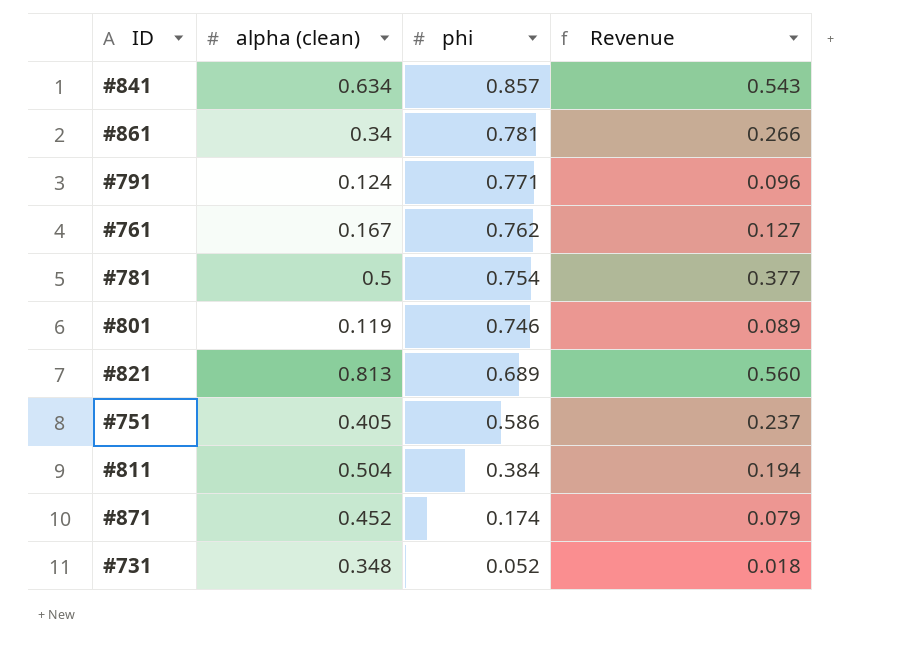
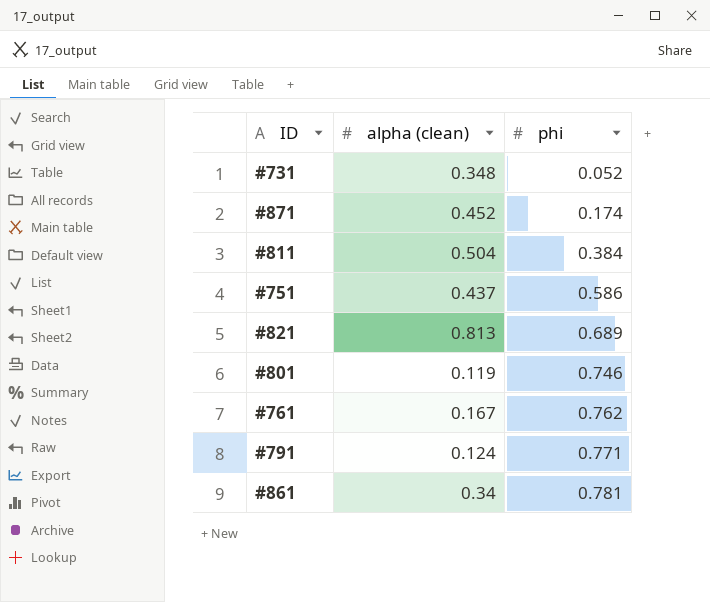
row order: phi descending -> phi ascending
column Revenue | formula: [alpha (clean)] * [phi] -> none
row #841: 0.634 | 0.857 | 0.543 -> none
row #781: 0.5 | 0.754 | 0.377 -> none
#751 | alpha (clean): 0.405 -> 0.437

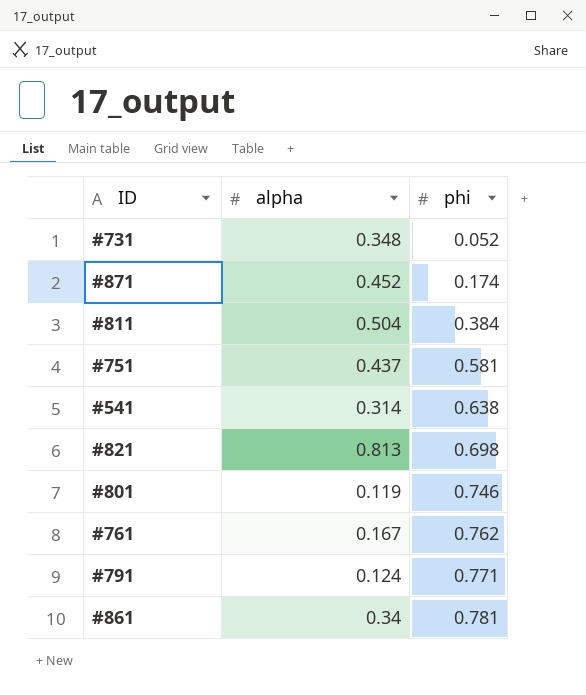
column name: alpha (clean) -> alpha
#751 | phi: 0.586 -> 0.581
row #541: none -> 0.314 | 0.638
#821 | phi: 0.689 -> 0.698

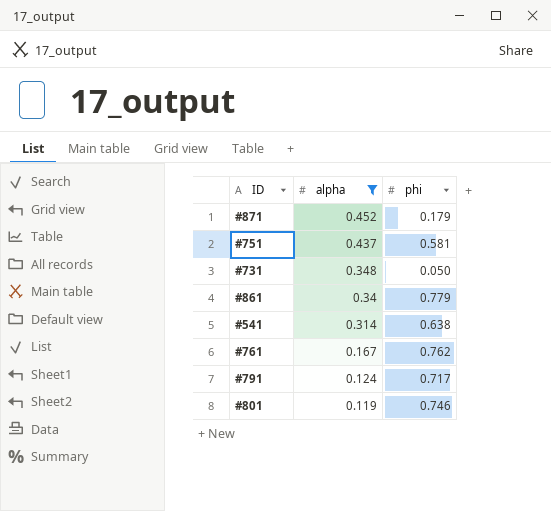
filter: none -> alpha <= 0.452
row order: phi ascending -> alpha descending
#871 | phi: 0.174 -> 0.179
#731 | phi: 0.052 -> 0.050
#861 | phi: 0.781 -> 0.779
#791 | phi: 0.771 -> 0.717

